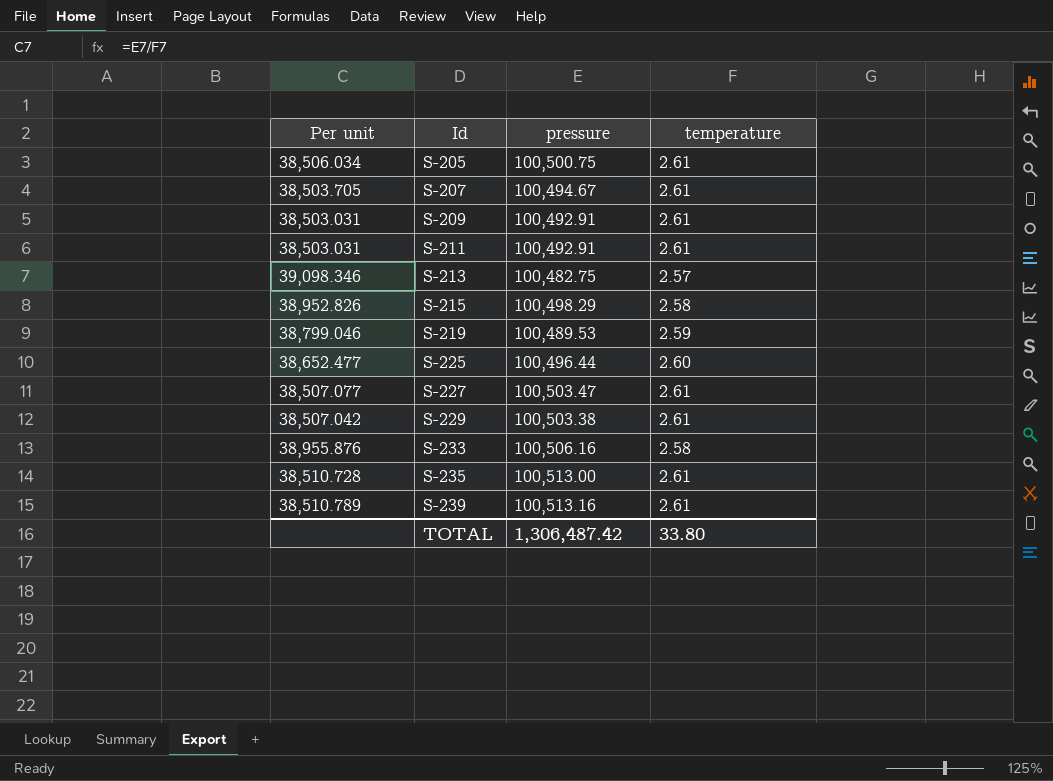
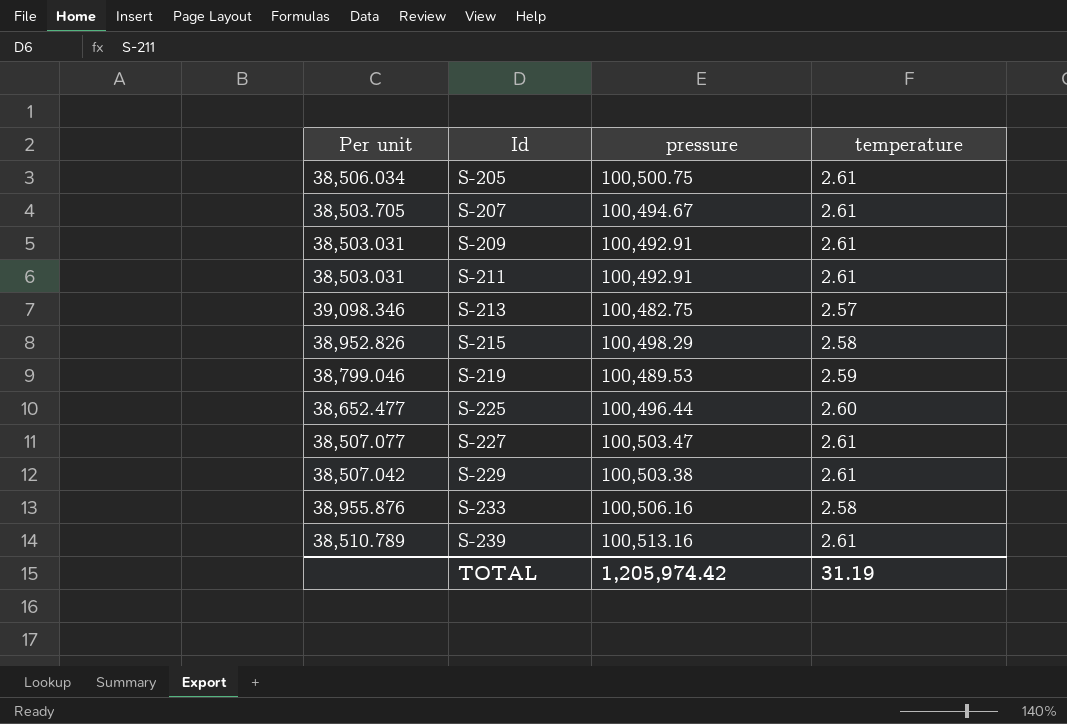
row S-235: 38,510.728 | 100,513.00 | 2.61 -> none
TOTAL | pressure: 1,306,487.42 -> 1,205,974.42
TOTAL | temperature: 33.80 -> 31.19

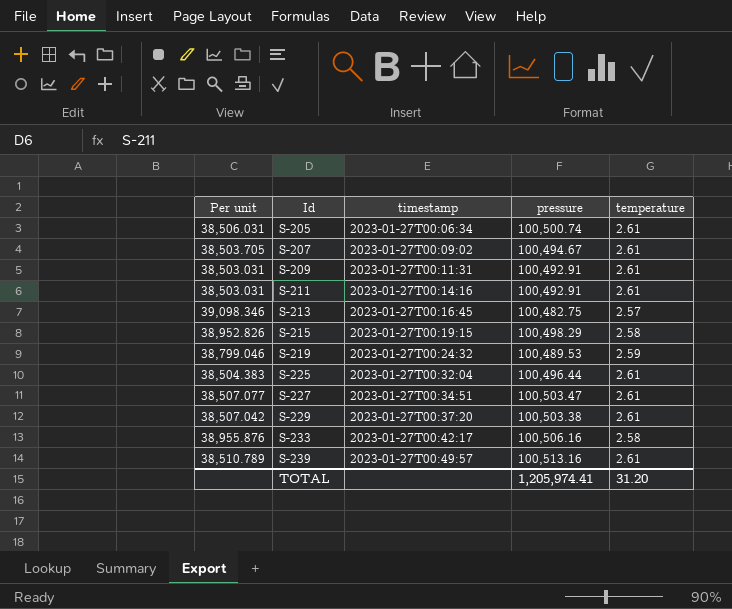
column timestamp | position: none -> 3
S-205 | Per unit: 38,506.034 -> 38,506.031
S-205 | pressure: 100,500.75 -> 100,500.74
S-225 | Per unit: 38,652.477 -> 38,504.383
S-225 | temperature: 2.60 -> 2.61
TOTAL | pressure: 1,205,974.42 -> 1,205,974.41
TOTAL | temperature: 31.19 -> 31.20

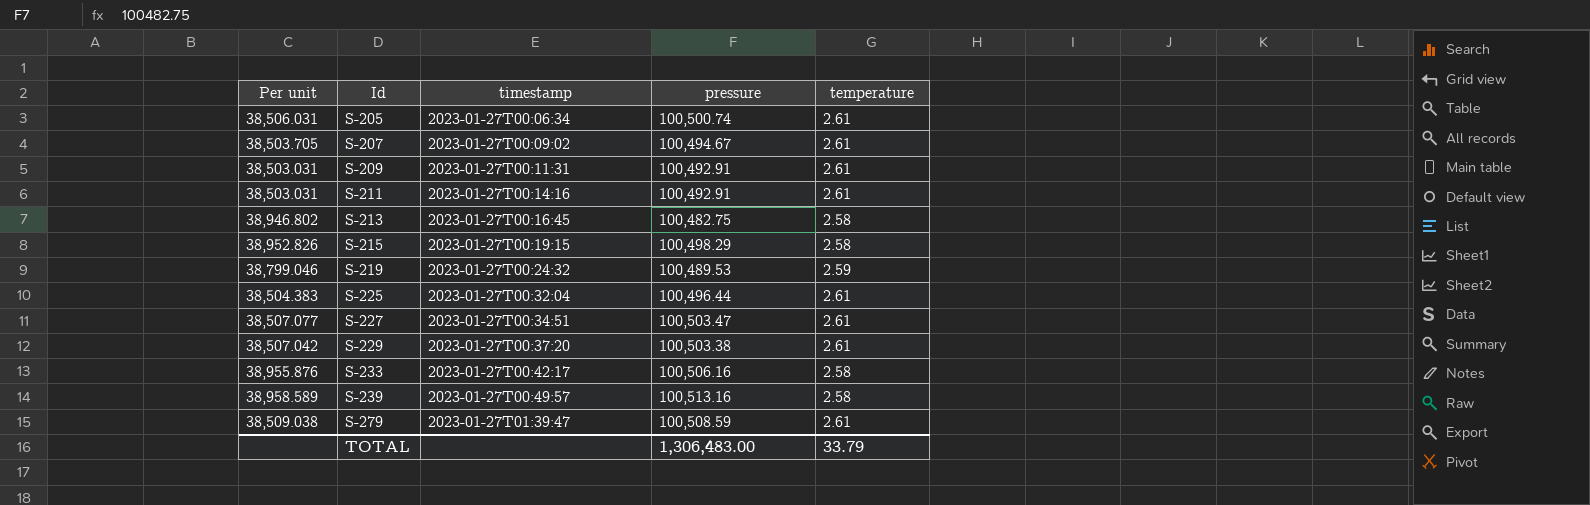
S-213 | Per unit: 39,098.346 -> 38,946.802
S-213 | temperature: 2.57 -> 2.58
S-239 | Per unit: 38,510.789 -> 38,958.589
S-239 | temperature: 2.61 -> 2.58
row S-279: none -> 38,509.038 | 2023-01-27T01:39:47 | 100,508.59 | 2.61
TOTAL | pressure: 1,205,974.41 -> 1,306,483.00
TOTAL | temperature: 31.20 -> 33.79

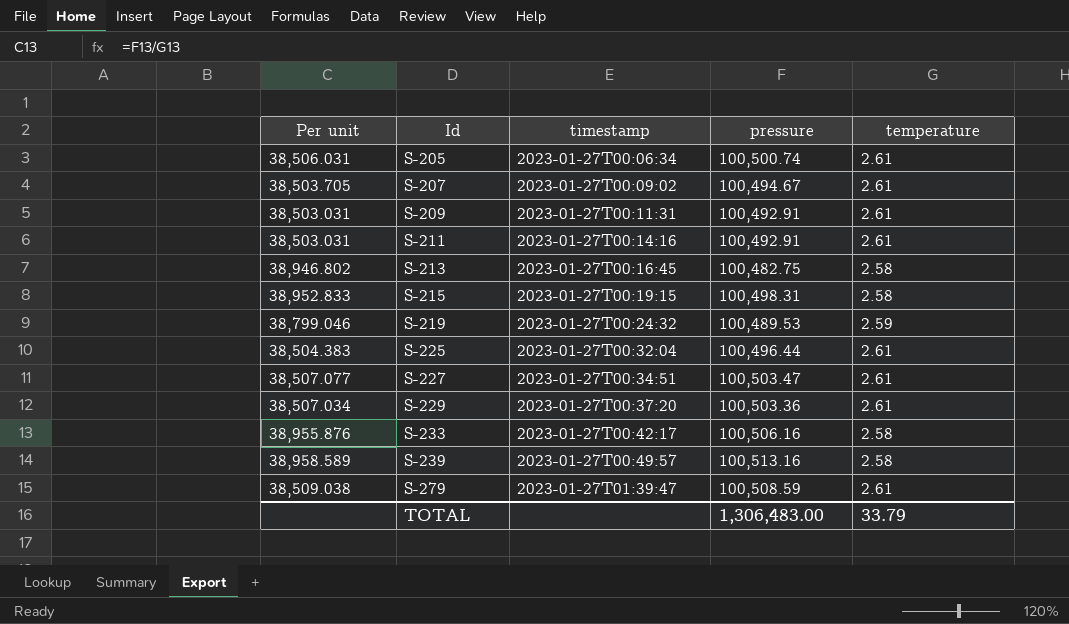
S-215 | Per unit: 38,952.826 -> 38,952.833
S-215 | pressure: 100,498.29 -> 100,498.31
S-229 | Per unit: 38,507.042 -> 38,507.034
S-229 | pressure: 100,503.38 -> 100,503.36

